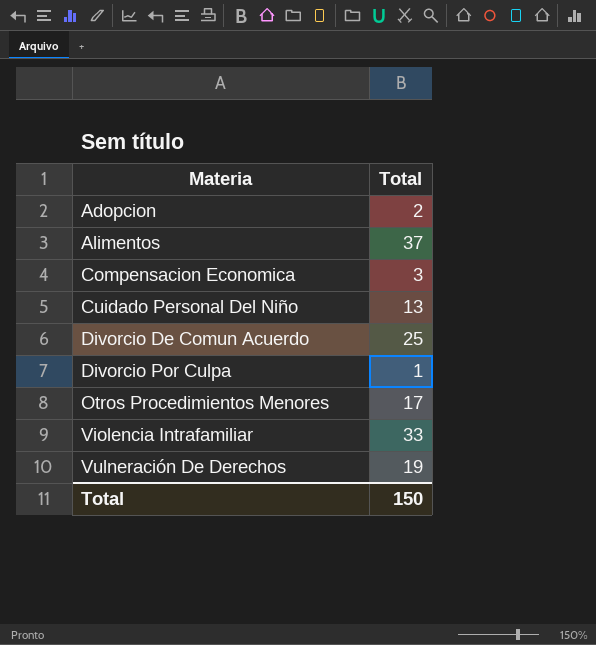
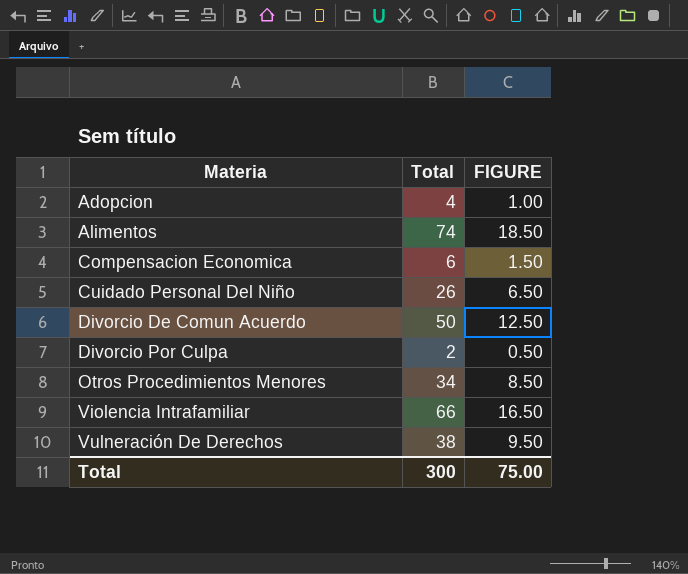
column FIGURE | formula: none -> [Total] * 0.25
Adopcion | Total: 2 -> 4
Alimentos | Total: 37 -> 74
Compensacion Economica | Total: 3 -> 6
Cuidado Personal Del Niño | Total: 13 -> 26
Divorcio De Comun Acuerdo | Total: 25 -> 50
Divorcio Por Culpa | Total: 1 -> 2
Otros Procedimientos Menores | Total: 17 -> 34
Violencia Intrafamiliar | Total: 33 -> 66
Vulneración De Derechos | Total: 19 -> 38
Total | Total: 150 -> 300

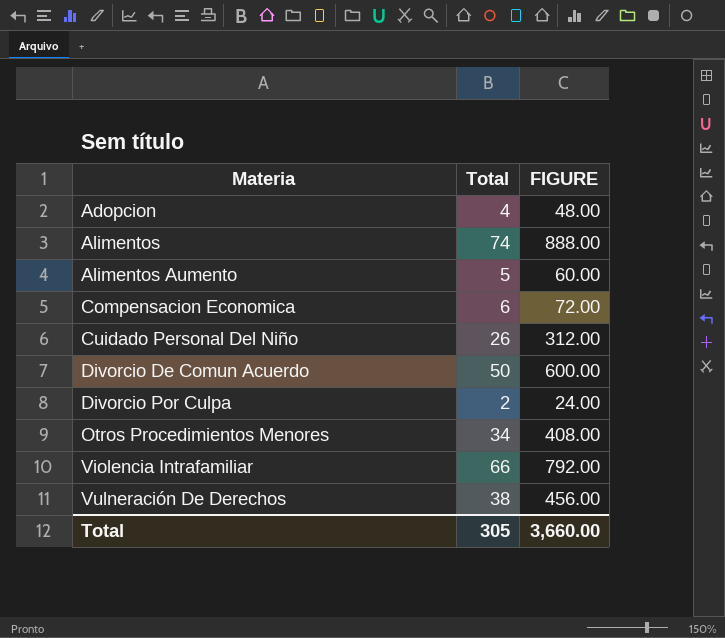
column FIGURE | formula: [Total] * 0.25 -> [Total] * 12
row Alimentos Aumento: none -> 5 | 60.00
Total | Total: 300 -> 305
Total | FIGURE: 75.00 -> 3,660.00

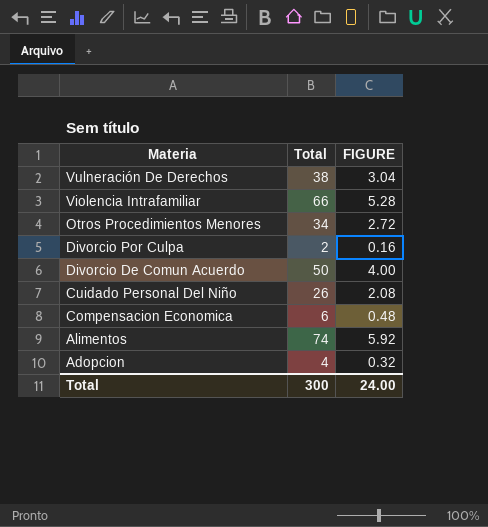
row order: Materia ascending -> Materia descending
column FIGURE | formula: [Total] * 12 -> [Total] * 0.08
row Alimentos Aumento: 5 | 60.00 -> none
Total | Total: 305 -> 300
Total | FIGURE: 3,660.00 -> 24.00

